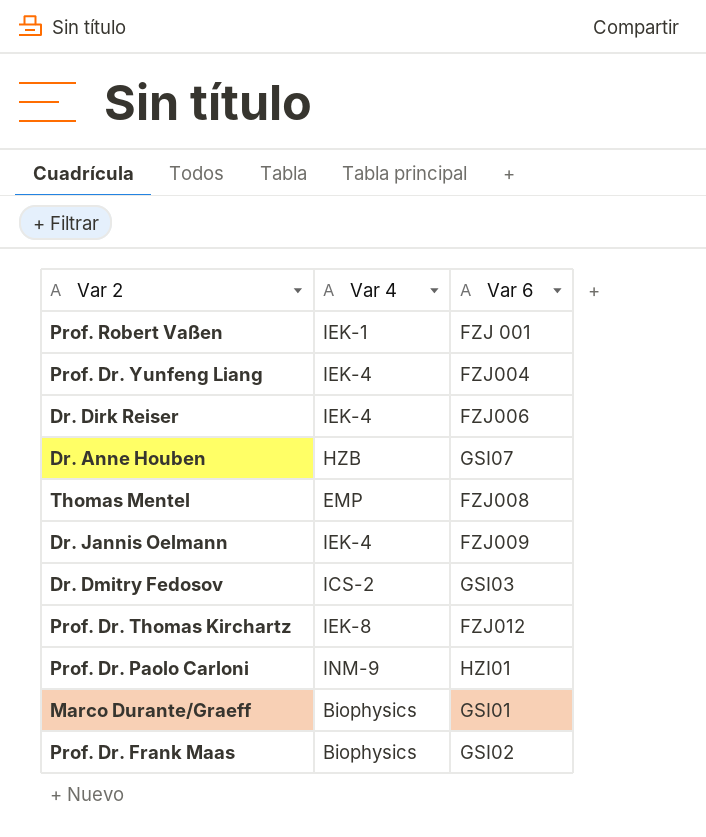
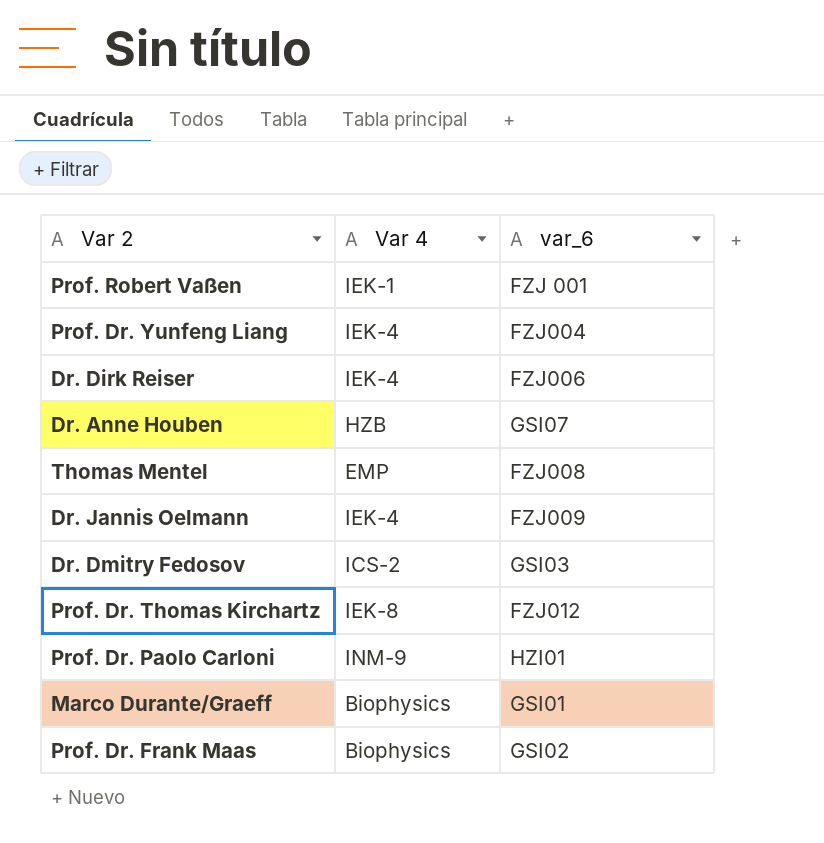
column name: Var 6 -> var_6

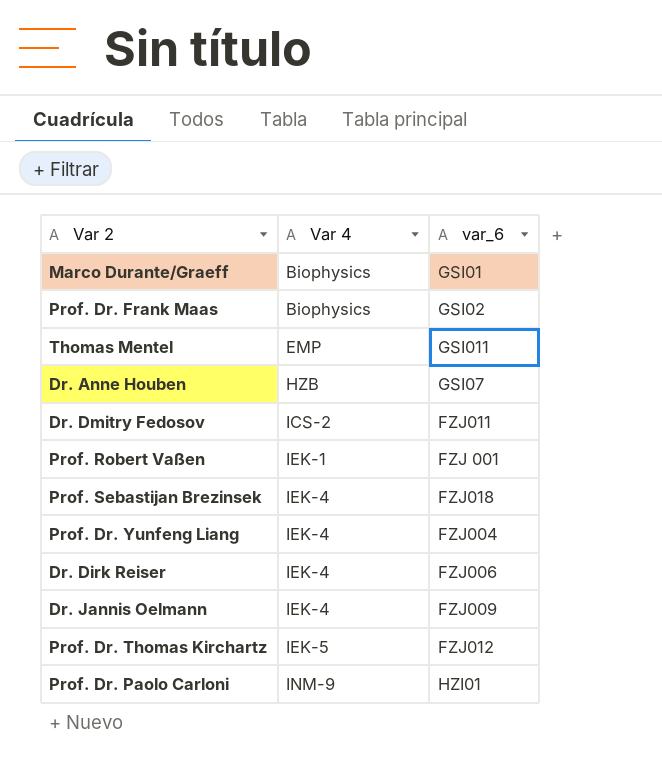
row order: none -> Var 4 ascending
Thomas Mentel | var_6: FZJ008 -> GSI011
Dr. Dmitry Fedosov | var_6: GSI03 -> FZJ011
row Prof. Sebastijan Brezinsek: none -> IEK-4 | FZJ018
Prof. Dr. Thomas Kirchartz | Var 4: IEK-8 -> IEK-5

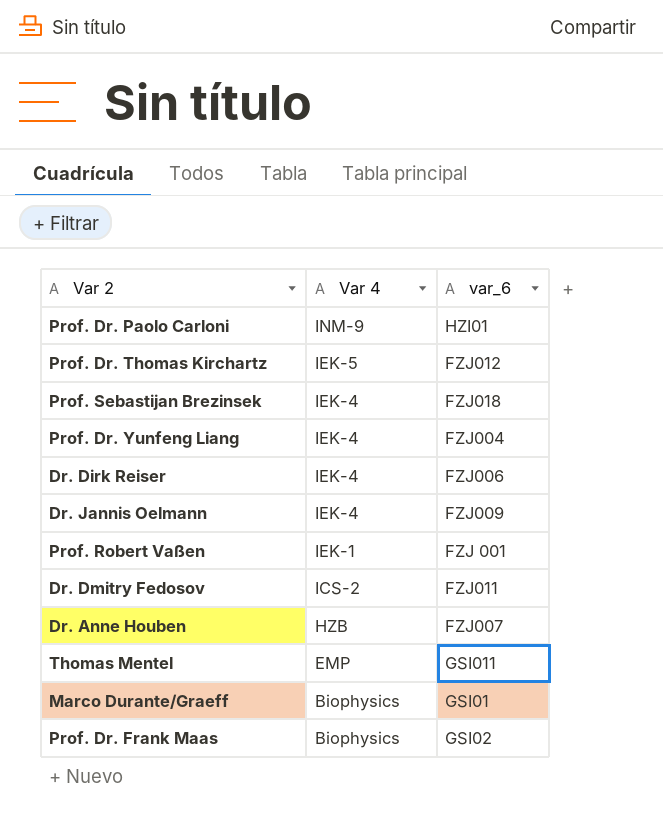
row order: Var 4 ascending -> Var 4 descending
Dr. Anne Houben | var_6: GSI07 -> FZJ007

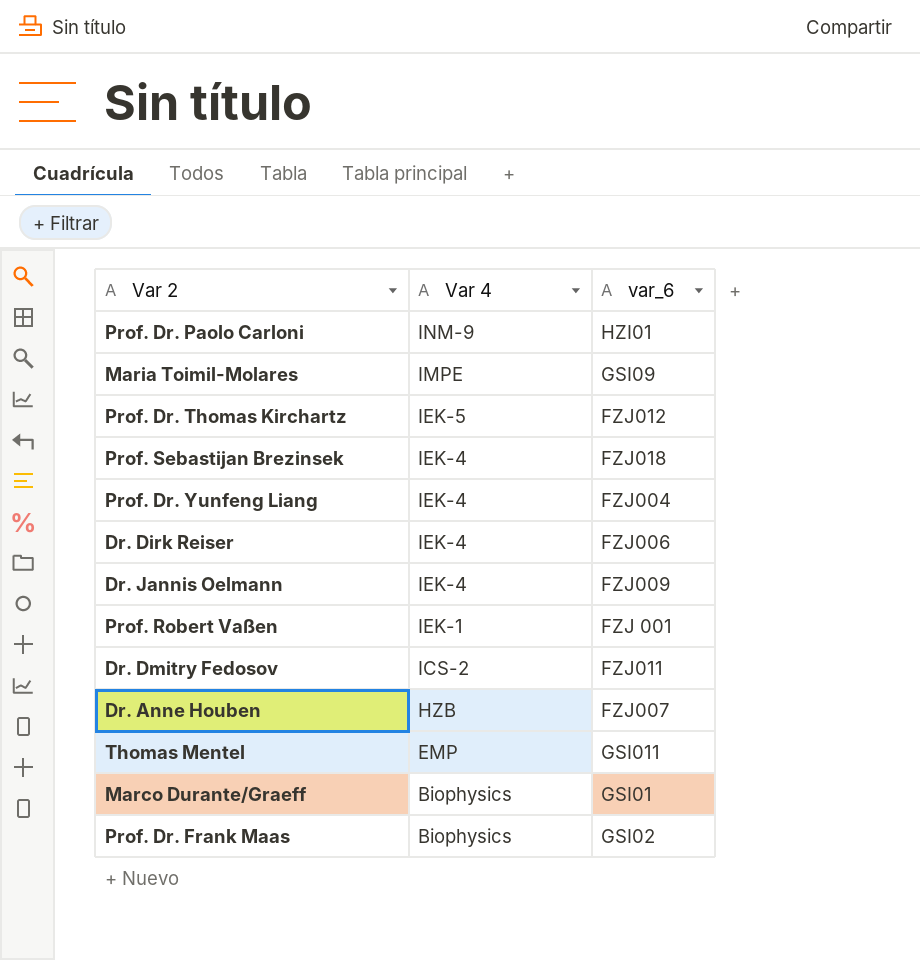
row Maria Toimil-Molares: none -> IMPE | GSI09

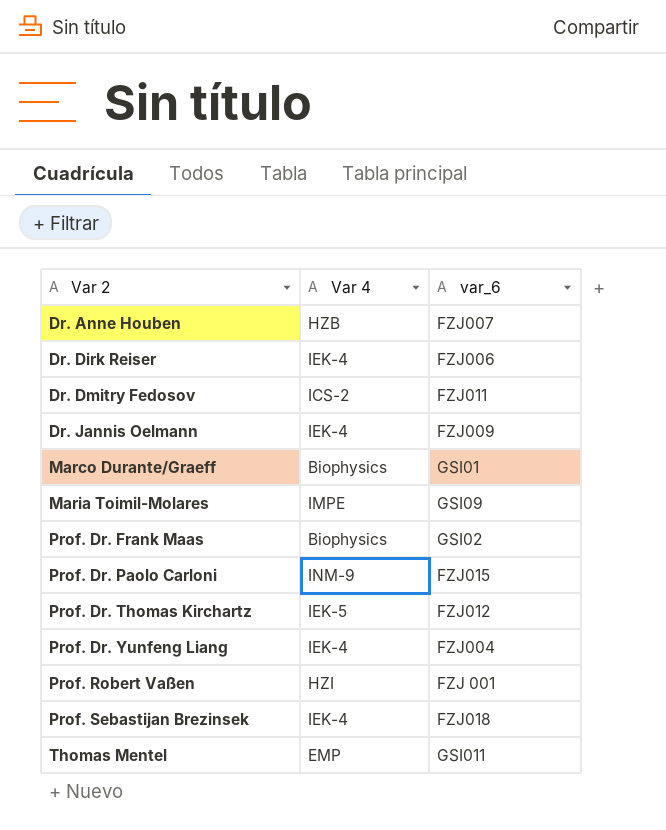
row order: Var 4 descending -> Var 2 ascending
Prof. Dr. Paolo Carloni | var_6: HZI01 -> FZJ015
Prof. Robert Vaßen | Var 4: IEK-1 -> HZI

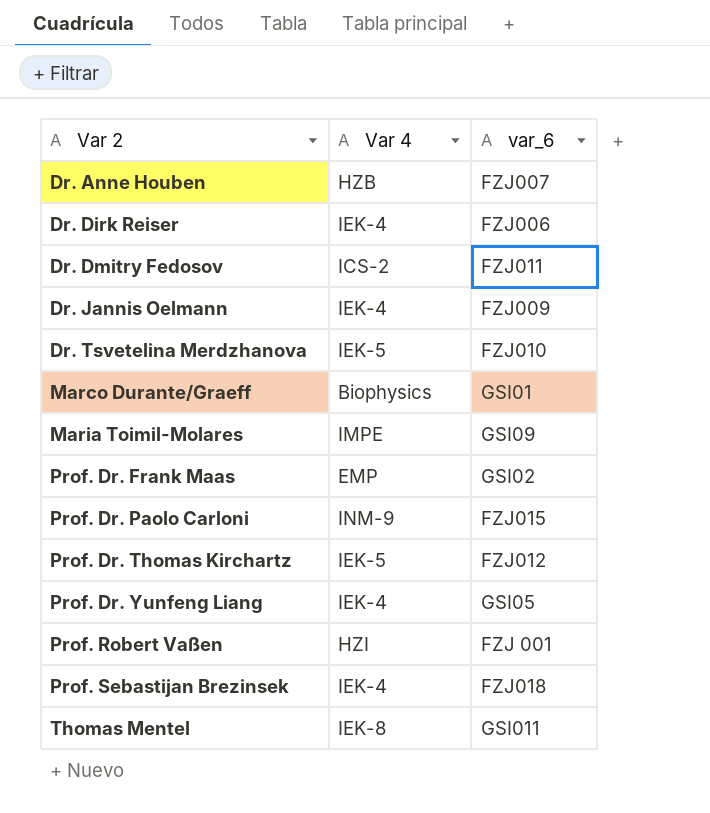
row Dr. Tsvetelina Merdzhanova: none -> IEK-5 | FZJ010
Prof. Dr. Frank Maas | Var 4: Biophysics -> EMP
Prof. Dr. Yunfeng Liang | var_6: FZJ004 -> GSI05
Thomas Mentel | Var 4: EMP -> IEK-8

